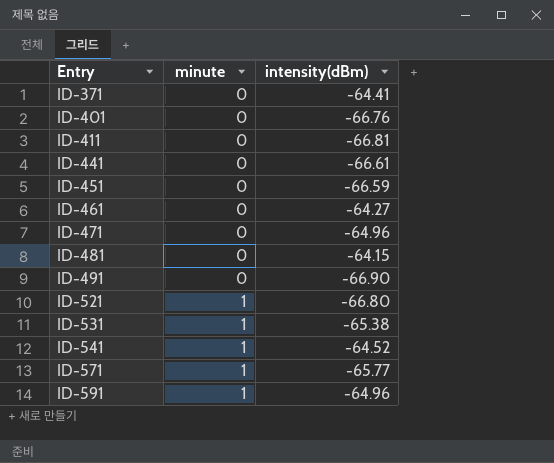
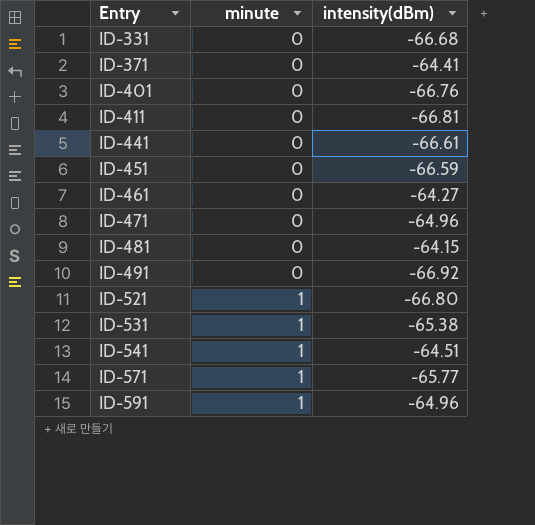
row ID-331: none -> 0 | -66.68
ID-491 | intensity(dBm): -66.90 -> -66.92
ID-541 | intensity(dBm): -64.52 -> -64.51

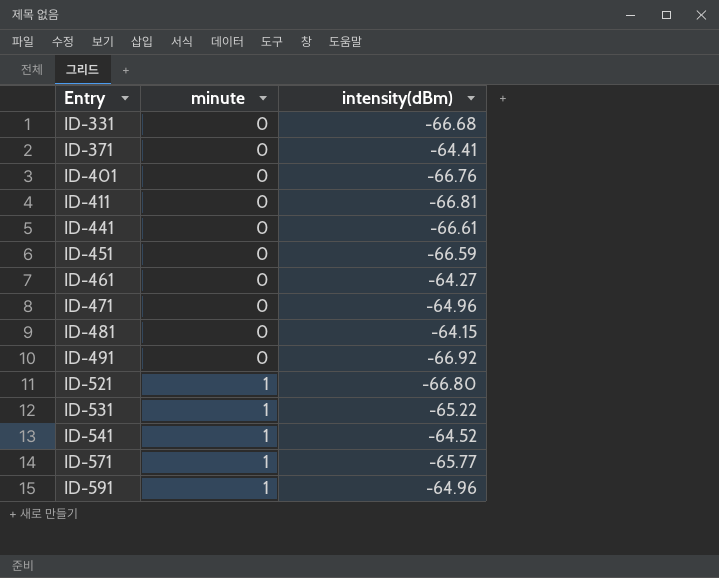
ID-531 | intensity(dBm): -65.38 -> -65.22
ID-541 | intensity(dBm): -64.51 -> -64.52

